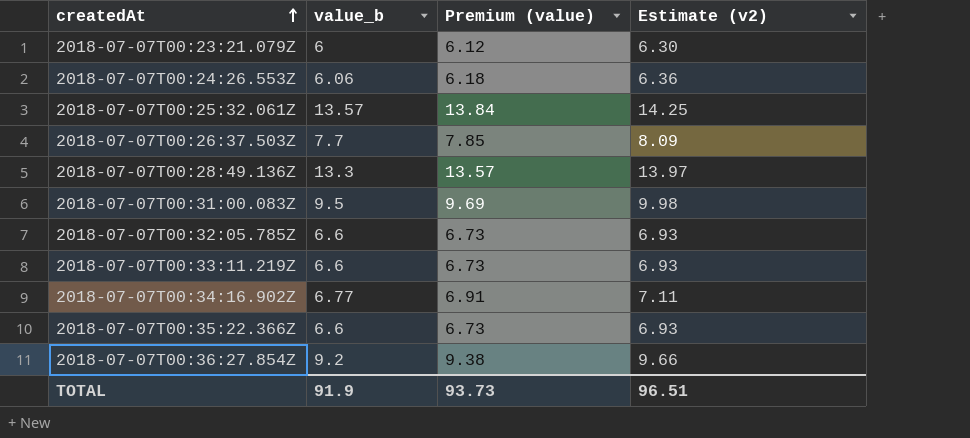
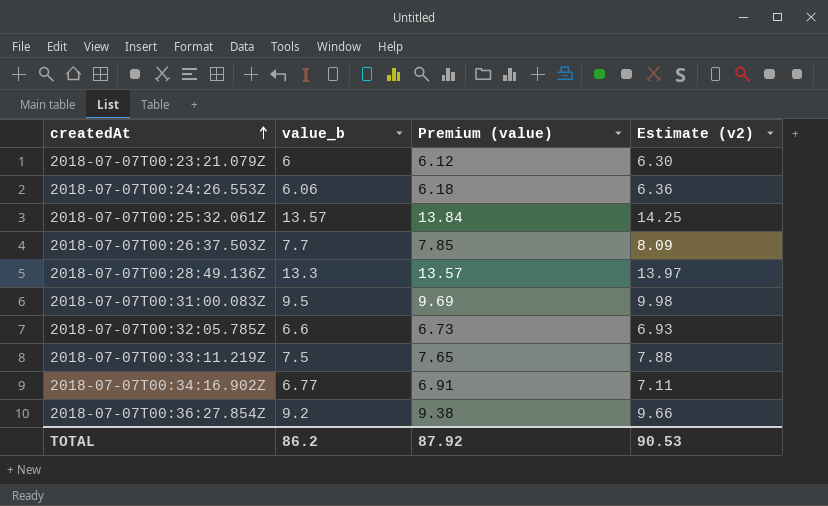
row 2018-07-07T00:35:22.366Z: 6.6 | 6.73 | 6.93 -> none
2018-07-07T00:33:11.219Z | value_b: 6.6 -> 7.5
2018-07-07T00:33:11.219Z | Premium (value): 6.73 -> 7.65
2018-07-07T00:33:11.219Z | Estimate (v2): 6.93 -> 7.88
TOTAL | value_b: 91.9 -> 86.2
TOTAL | Premium (value): 93.73 -> 87.92
TOTAL | Estimate (v2): 96.51 -> 90.53

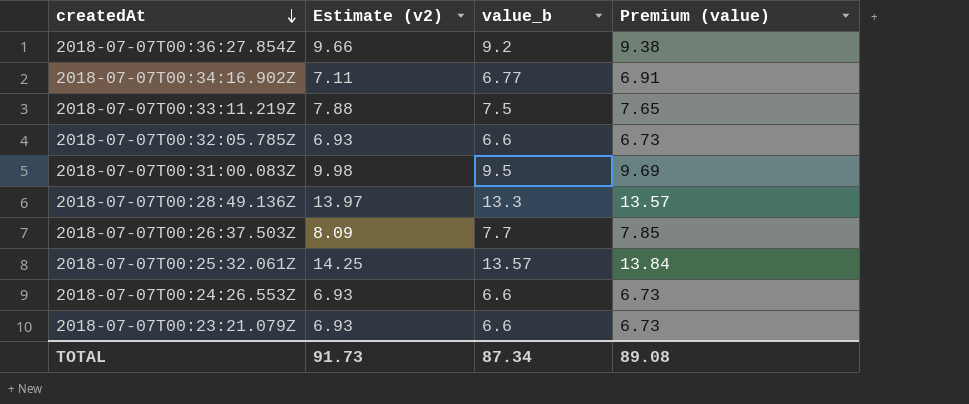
row order: createdAt ascending -> createdAt descending
column Estimate (v2) | position: 4 -> 2
2018-07-07T00:24:26.553Z | Estimate (v2): 6.36 -> 6.93
2018-07-07T00:24:26.553Z | value_b: 6.06 -> 6.6
2018-07-07T00:24:26.553Z | Premium (value): 6.18 -> 6.73
2018-07-07T00:23:21.079Z | Estimate (v2): 6.30 -> 6.93
2018-07-07T00:23:21.079Z | value_b: 6 -> 6.6
2018-07-07T00:23:21.079Z | Premium (value): 6.12 -> 6.73
TOTAL | Estimate (v2): 90.53 -> 91.73
TOTAL | value_b: 86.2 -> 87.34
TOTAL | Premium (value): 87.92 -> 89.08

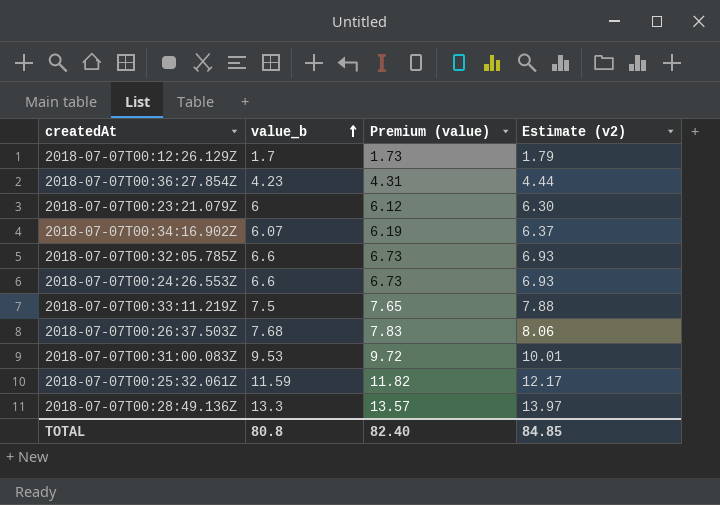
row order: createdAt descending -> value_b ascending
column Estimate (v2) | position: 2 -> 4
row 2018-07-07T00:12:26.129Z: none -> 1.7 | 1.73 | 1.79
2018-07-07T00:36:27.854Z | value_b: 9.2 -> 4.23
2018-07-07T00:36:27.854Z | Premium (value): 9.38 -> 4.31
2018-07-07T00:36:27.854Z | Estimate (v2): 9.66 -> 4.44
2018-07-07T00:23:21.079Z | value_b: 6.6 -> 6
2018-07-07T00:23:21.079Z | Premium (value): 6.73 -> 6.12
2018-07-07T00:23:21.079Z | Estimate (v2): 6.93 -> 6.30
2018-07-07T00:34:16.902Z | value_b: 6.77 -> 6.07
2018-07-07T00:34:16.902Z | Premium (value): 6.91 -> 6.19
2018-07-07T00:34:16.902Z | Estimate (v2): 7.11 -> 6.37
2018-07-07T00:26:37.503Z | value_b: 7.7 -> 7.68
2018-07-07T00:26:37.503Z | Premium (value): 7.85 -> 7.83
2018-07-07T00:26:37.503Z | Estimate (v2): 8.09 -> 8.06
2018-07-07T00:31:00.083Z | value_b: 9.5 -> 9.53
2018-07-07T00:31:00.083Z | Premium (value): 9.69 -> 9.72
2018-07-07T00:31:00.083Z | Estimate (v2): 9.98 -> 10.01
2018-07-07T00:25:32.061Z | value_b: 13.57 -> 11.59
2018-07-07T00:25:32.061Z | Premium (value): 13.84 -> 11.82
2018-07-07T00:25:32.061Z | Estimate (v2): 14.25 -> 12.17
TOTAL | value_b: 87.34 -> 80.8
TOTAL | Premium (value): 89.08 -> 82.40
TOTAL | Estimate (v2): 91.73 -> 84.85

